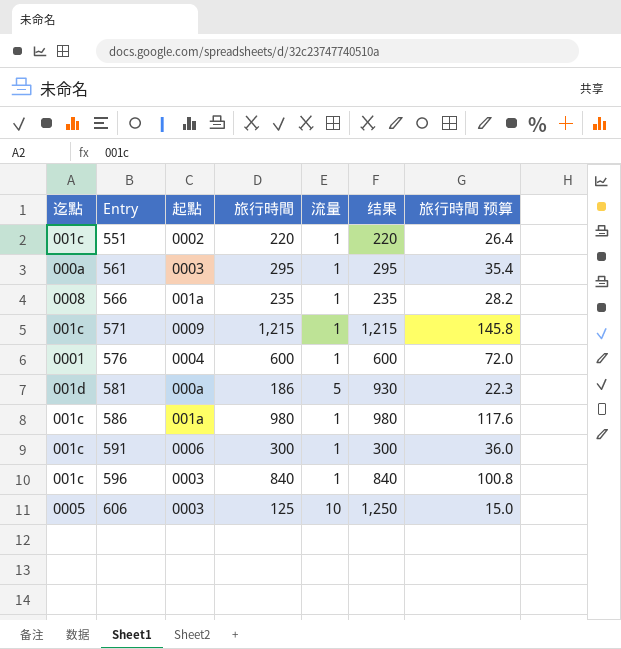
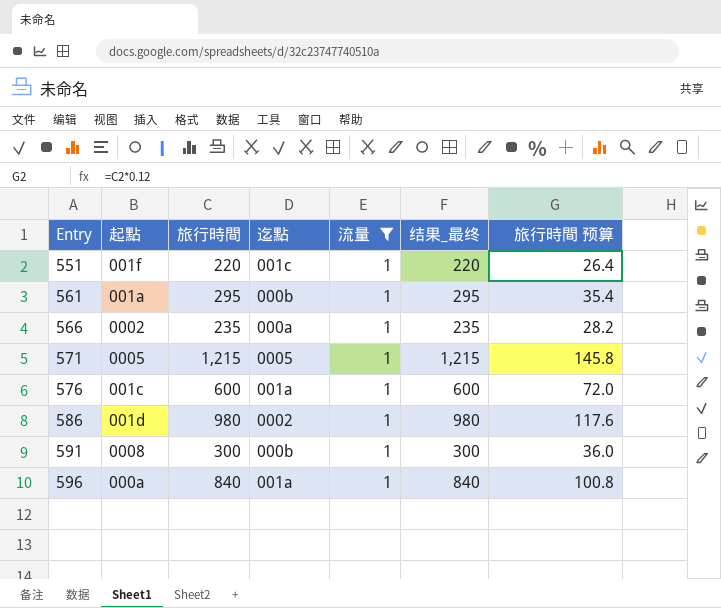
filter: none -> 流量 = 1
column 迄點 | position: 1 -> 4
column name: 结果 -> 结果_最终
551 | 起點: 0002 -> 001f
561 | 起點: 0003 -> 001a
561 | 迄點: 000a -> 000b
566 | 起點: 001a -> 0002
566 | 迄點: 0008 -> 000a
571 | 起點: 0009 -> 0005
571 | 迄點: 001c -> 0005
576 | 起點: 0004 -> 001c
576 | 迄點: 0001 -> 001a
586 | 起點: 001a -> 001d
586 | 迄點: 001c -> 0002
591 | 起點: 0006 -> 0008
591 | 迄點: 001c -> 000b
596 | 起點: 0003 -> 000a
596 | 迄點: 001c -> 001a

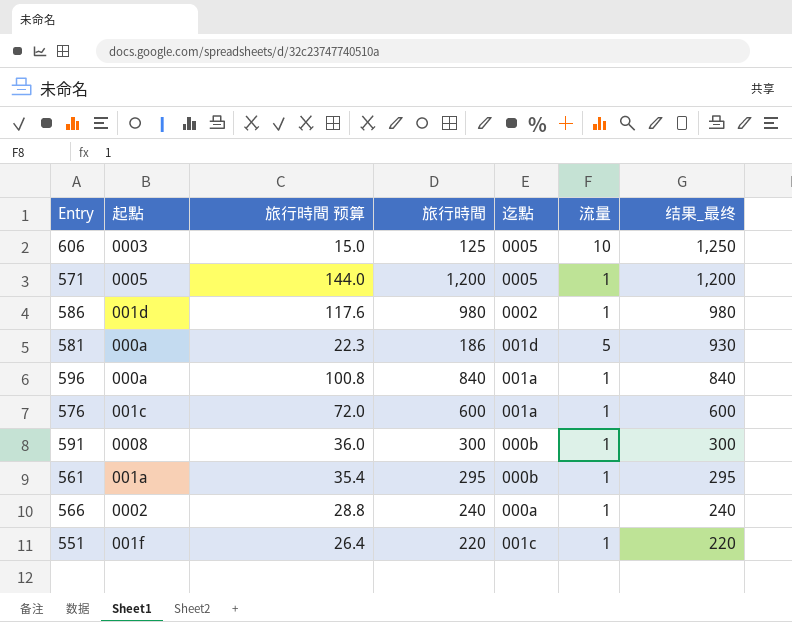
filter: 流量 = 1 -> none
row order: Entry ascending -> 结果_最终 descending
column 旅行時間 预算 | position: 7 -> 3
571 | 旅行時間 预算: 145.8 -> 144.0
571 | 旅行時間: 1,215 -> 1,200
571 | 结果_最终: 1,215 -> 1,200
566 | 旅行時間 预算: 28.2 -> 28.8
566 | 旅行時間: 235 -> 240
566 | 结果_最终: 235 -> 240

